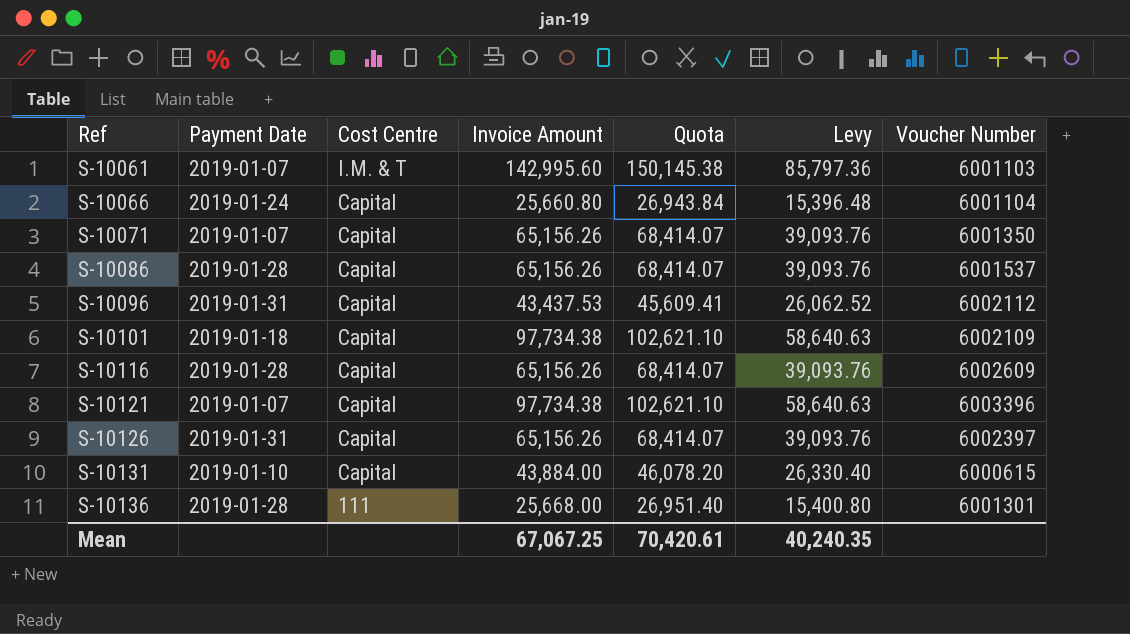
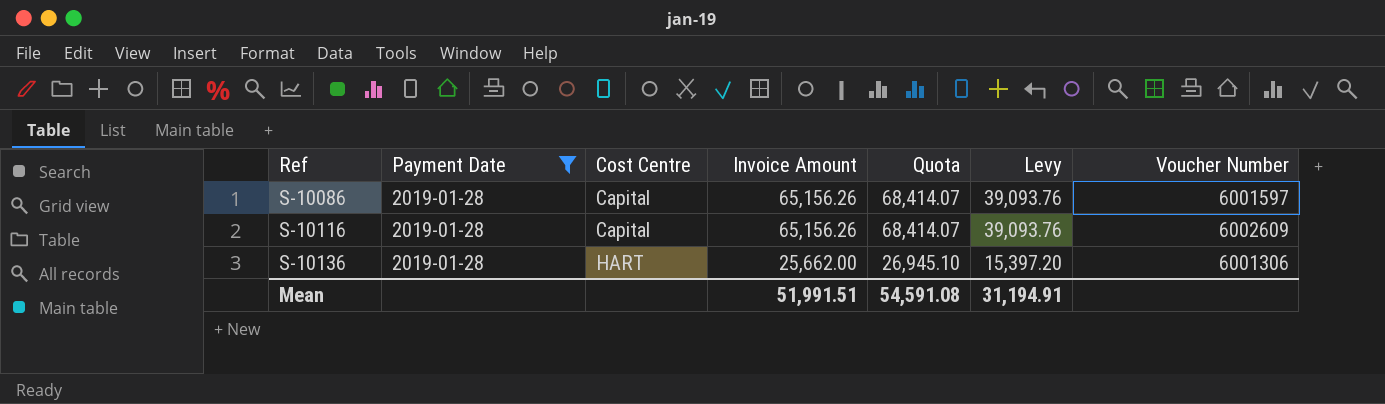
filter: none -> Payment Date = 2019-01-28
S-10086 | Voucher Number: 6001537 -> 6001597
S-10136 | Cost Centre: 111 -> HART
S-10136 | Invoice Amount: 25,668.00 -> 25,662.00
S-10136 | Quota: 26,951.40 -> 26,945.10
S-10136 | Levy: 15,400.80 -> 15,397.20
S-10136 | Voucher Number: 6001301 -> 6001306
Mean | Invoice Amount: 67,067.25 -> 51,991.51
Mean | Quota: 70,420.61 -> 54,591.08
Mean | Levy: 40,240.35 -> 31,194.91

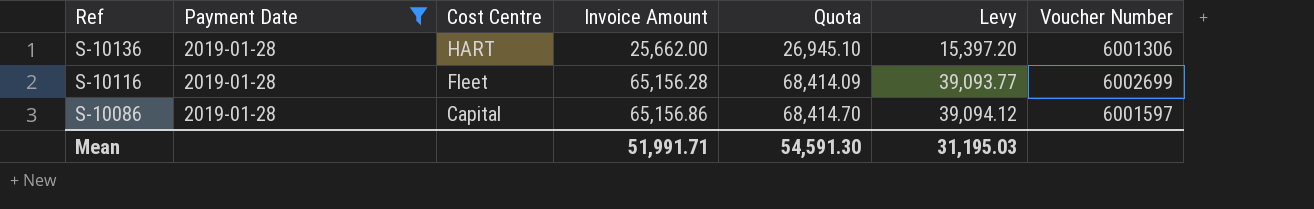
row order: Ref ascending -> Ref descending
S-10116 | Cost Centre: Capital -> Fleet
S-10116 | Invoice Amount: 65,156.26 -> 65,156.28
S-10116 | Quota: 68,414.07 -> 68,414.09
S-10116 | Levy: 39,093.76 -> 39,093.77
S-10116 | Voucher Number: 6002609 -> 6002699
S-10086 | Invoice Amount: 65,156.26 -> 65,156.86
S-10086 | Quota: 68,414.07 -> 68,414.70
S-10086 | Levy: 39,093.76 -> 39,094.12
Mean | Invoice Amount: 51,991.51 -> 51,991.71
Mean | Quota: 54,591.08 -> 54,591.30
Mean | Levy: 31,194.91 -> 31,195.03

